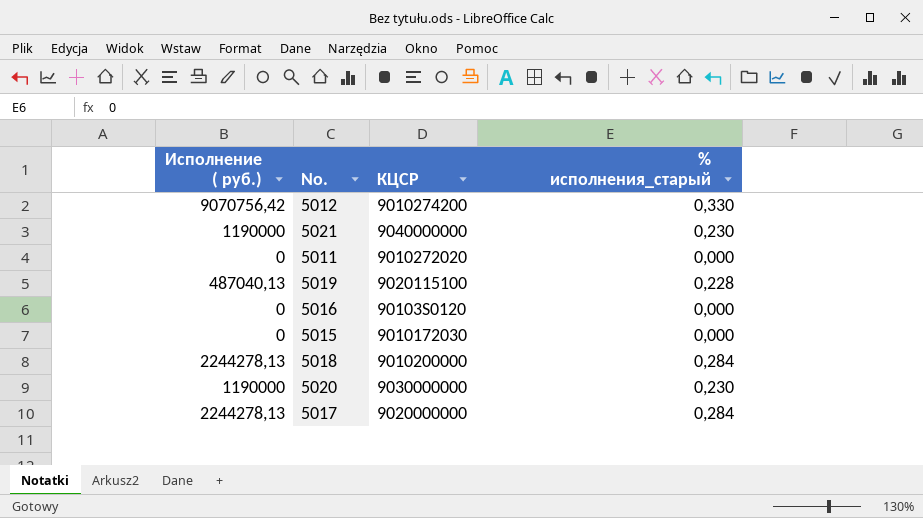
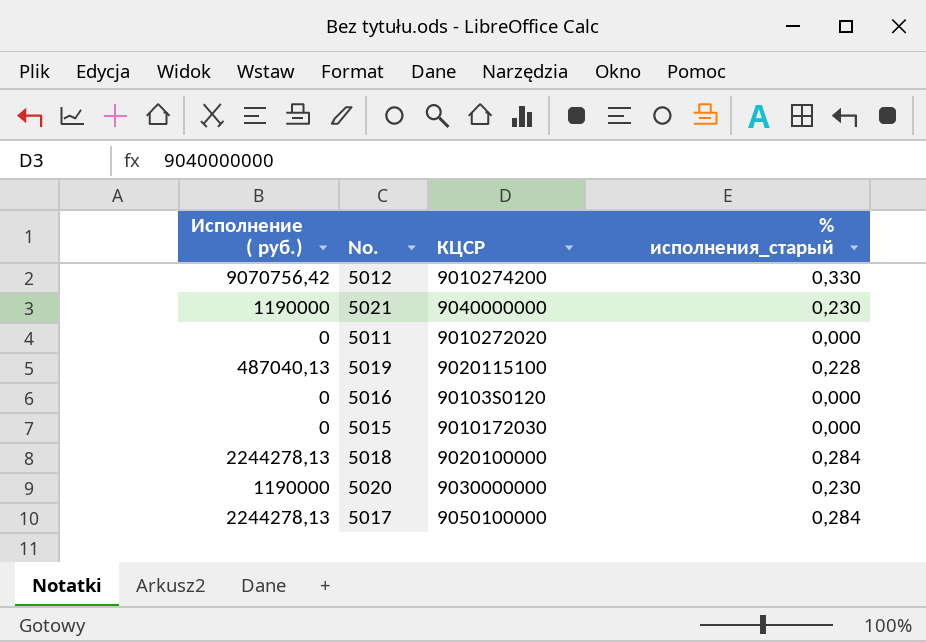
5018 | КЦСР: 9010200000 -> 9020100000
5017 | КЦСР: 9020000000 -> 9050100000

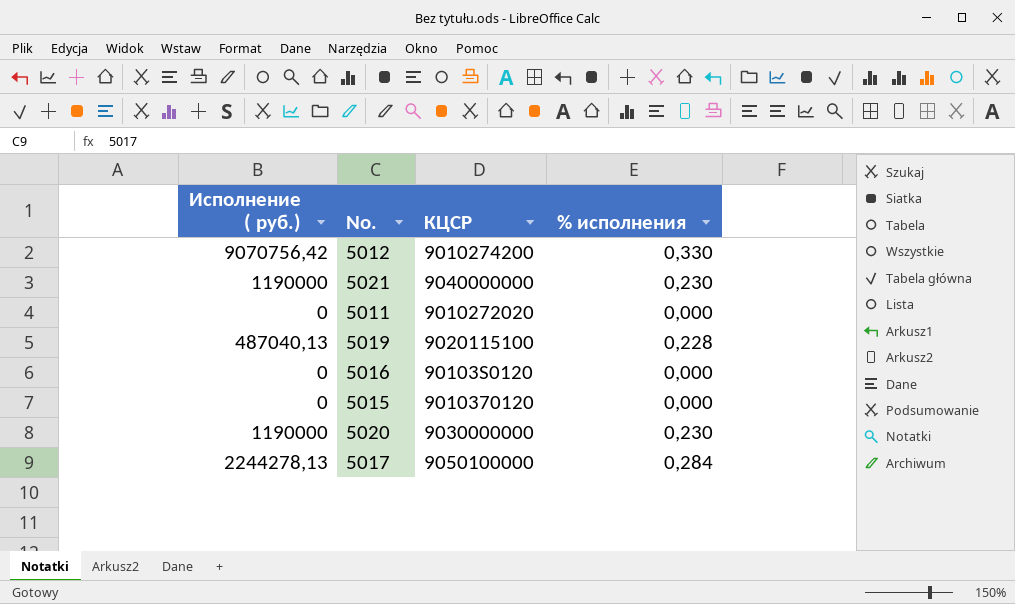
column name: % исполнения_старый -> % исполнения
row 5018: 2244278,13 | 9020100000 | 0,284 -> none
5015 | КЦСР: 9010172030 -> 9010370120

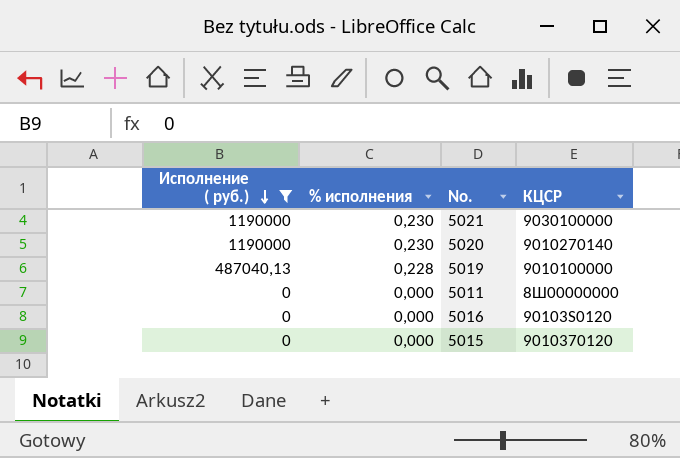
filter: none -> Исполнение ( руб.) <= 1190000
row order: none -> Исполнение ( руб.) descending
column % исполнения | position: 4 -> 2
5021 | КЦСР: 9040000000 -> 9030100000
5020 | КЦСР: 9030000000 -> 9010270140
5019 | КЦСР: 9020115100 -> 9010100000
5011 | КЦСР: 9010272020 -> 8Ш00000000

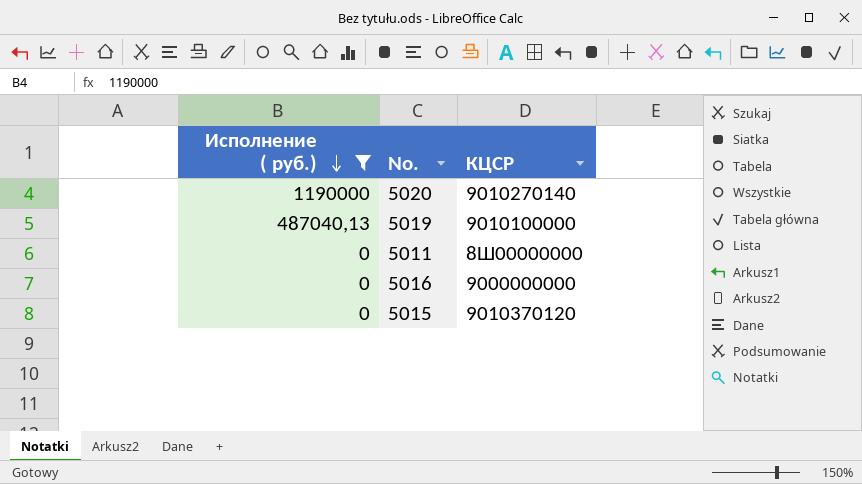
column % исполнения | position: 2 -> none
row 5021: 1190000 | 0,230 | 9030100000 -> none
5016 | КЦСР: 90103S0120 -> 9000000000

